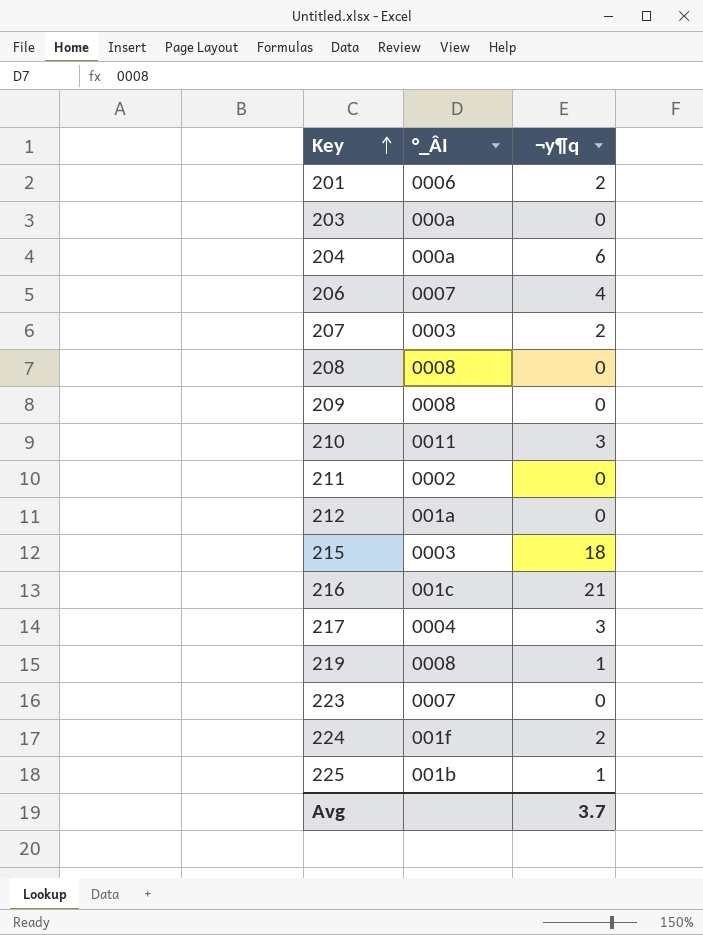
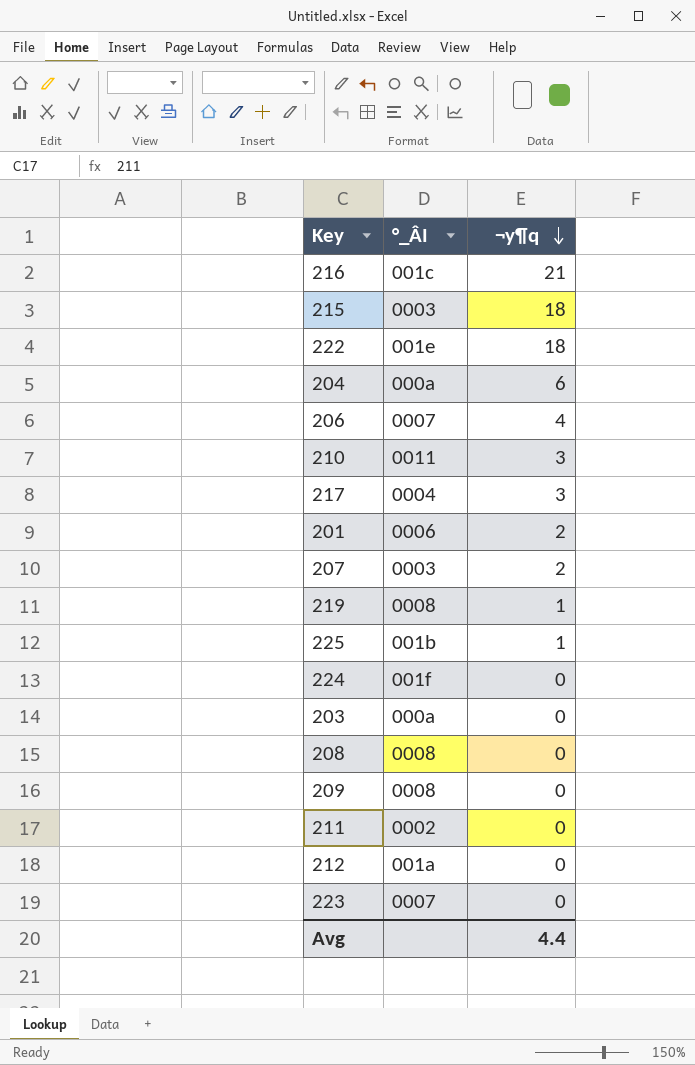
row order: Key ascending -> ¬y¶q descending
row 222: none -> 001e | 18
224 | ¬y¶q: 2 -> 0
Avg | ¬y¶q: 3.7 -> 4.4

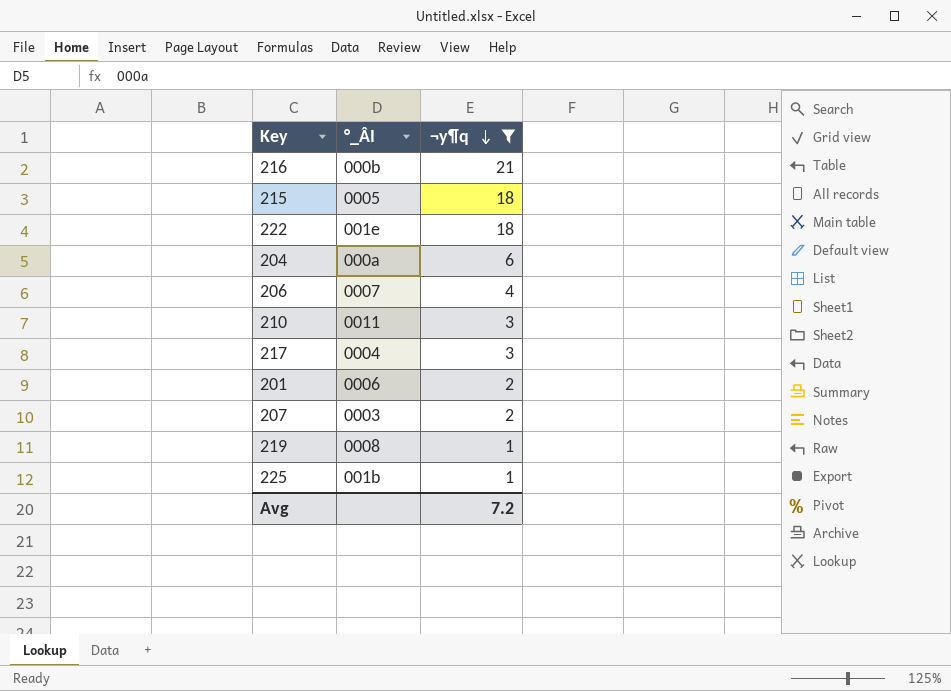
filter: none -> ¬y¶q != 0
216 | °_ÂI: 001c -> 000b
215 | °_ÂI: 0003 -> 0005
Avg | ¬y¶q: 4.4 -> 7.2

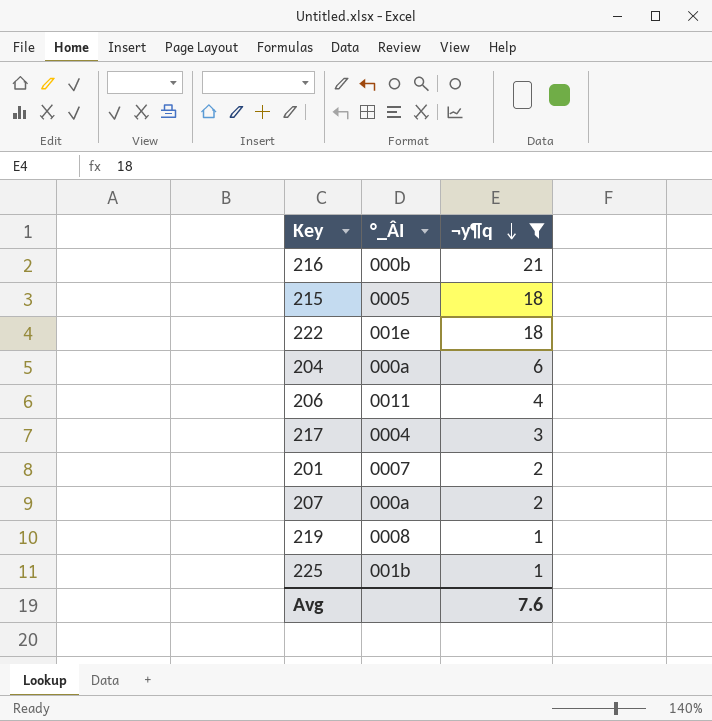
row 210: 0011 | 3 -> none
206 | °_ÂI: 0007 -> 0011
201 | °_ÂI: 0006 -> 0007
207 | °_ÂI: 0003 -> 000a
Avg | ¬y¶q: 7.2 -> 7.6

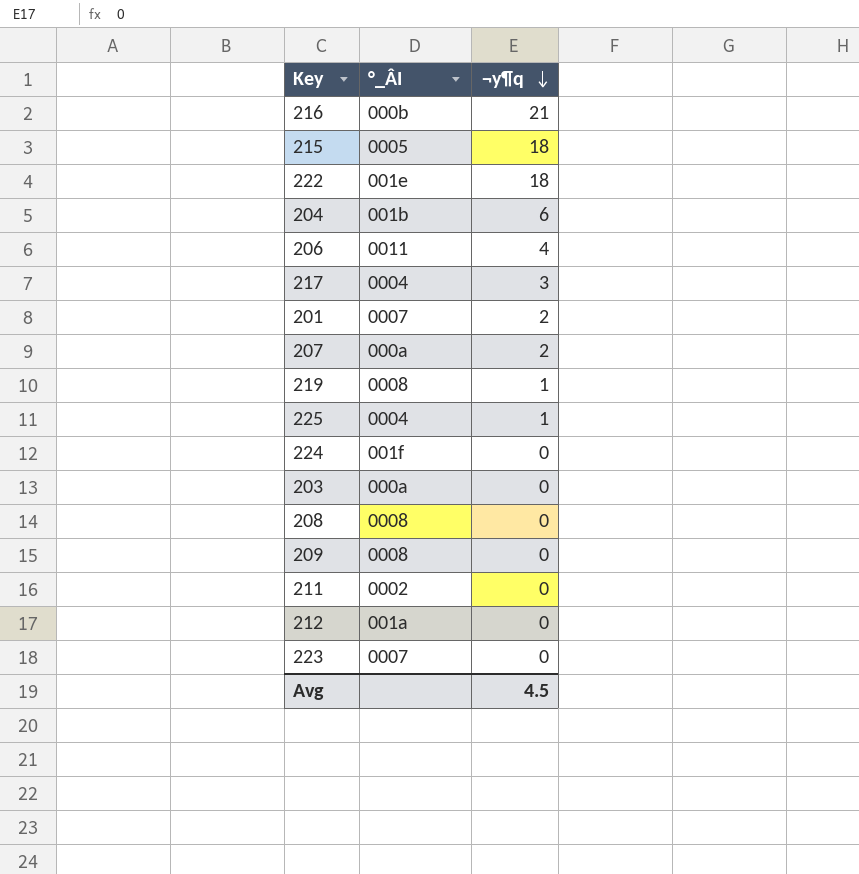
filter: ¬y¶q != 0 -> none
204 | °_ÂI: 000a -> 001b
225 | °_ÂI: 001b -> 0004
Avg | ¬y¶q: 7.6 -> 4.5

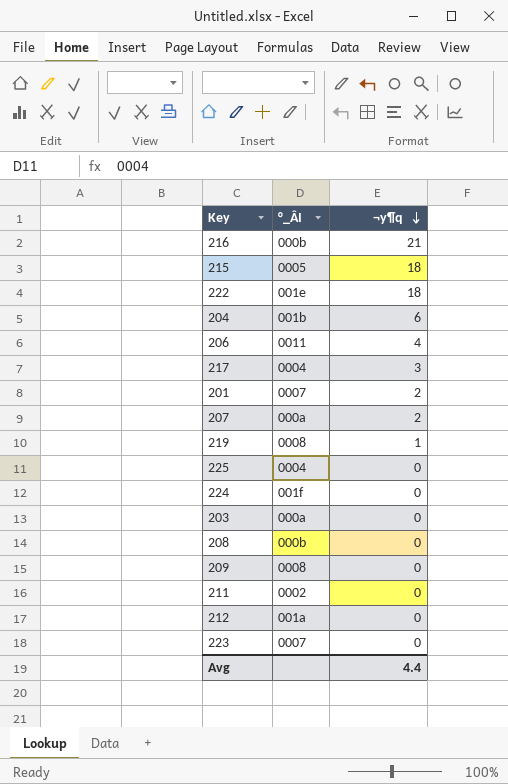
225 | ¬y¶q: 1 -> 0
208 | °_ÂI: 0008 -> 000b
Avg | ¬y¶q: 4.5 -> 4.4

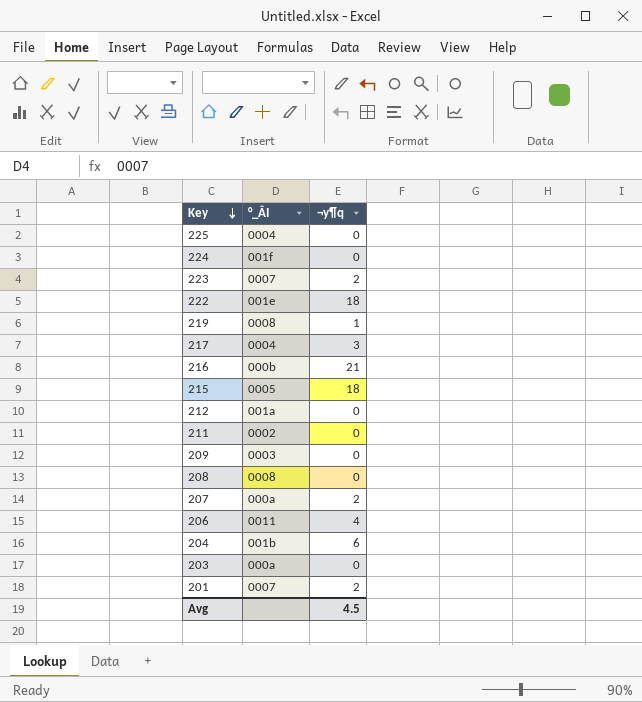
row order: ¬y¶q descending -> Key descending
223 | ¬y¶q: 0 -> 2
209 | °_ÂI: 0008 -> 0003
208 | °_ÂI: 000b -> 0008
Avg | ¬y¶q: 4.4 -> 4.5

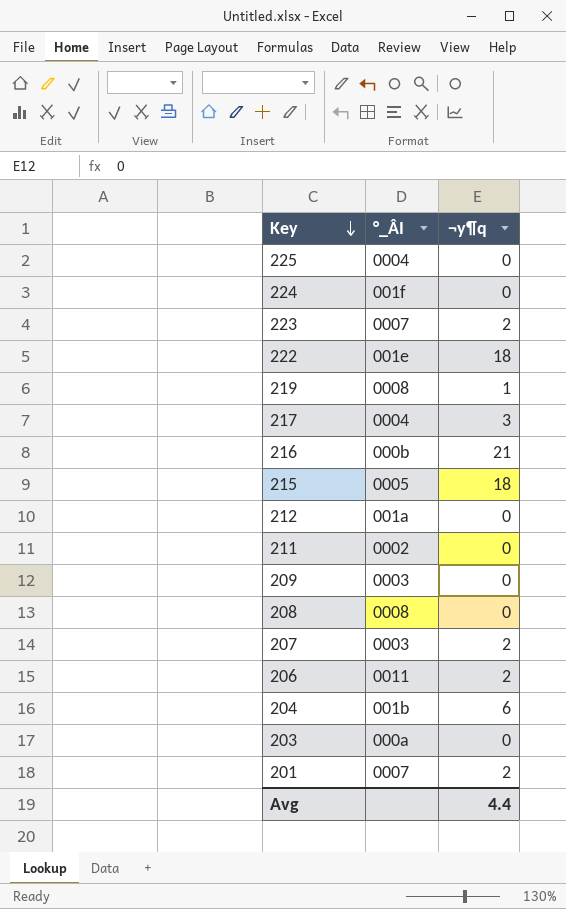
207 | °_ÂI: 000a -> 0003
206 | ¬y¶q: 4 -> 2
Avg | ¬y¶q: 4.5 -> 4.4

